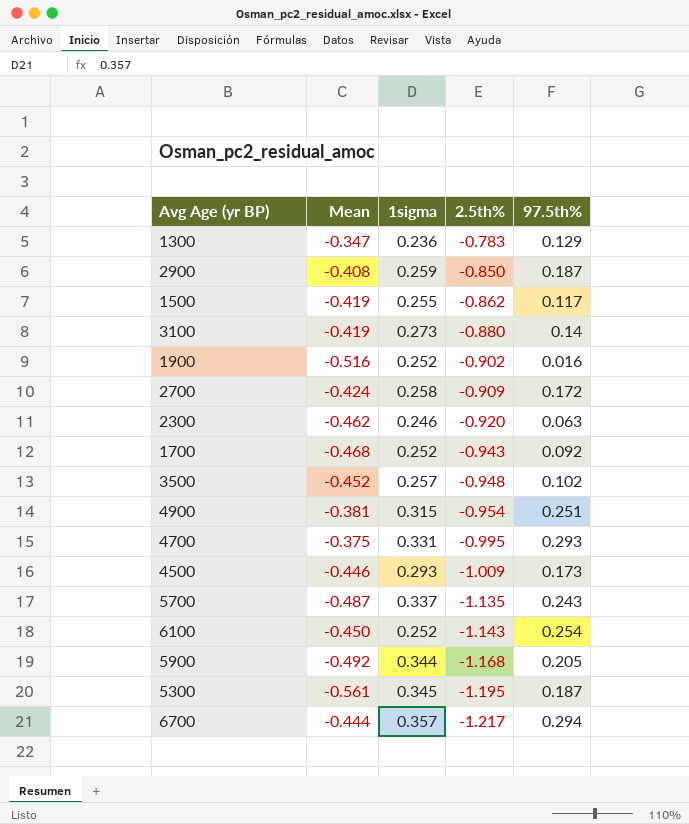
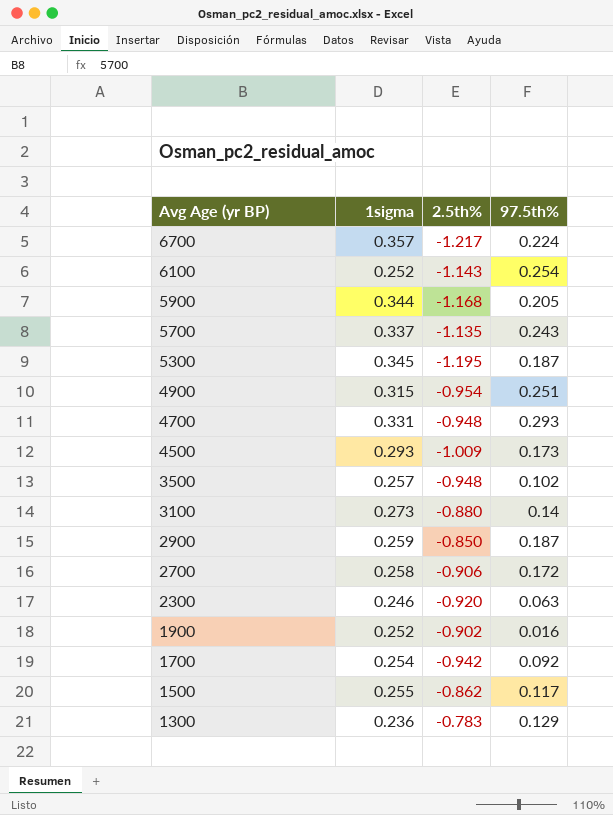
row order: 2.5th% descending -> Avg Age (yr BP) descending
column Mean | position: 2 -> none
6700 | 97.5th%: 0.294 -> 0.224
4700 | 2.5th%: -0.995 -> -0.948
2700 | 2.5th%: -0.909 -> -0.906
1700 | 1sigma: 0.252 -> 0.254
1700 | 2.5th%: -0.943 -> -0.942

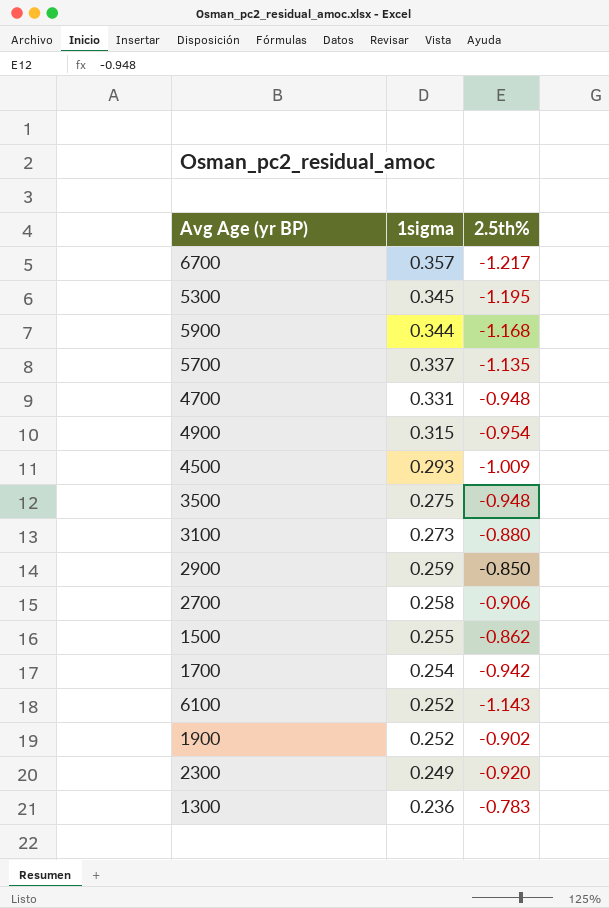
row order: Avg Age (yr BP) descending -> 1sigma descending
column 97.5th% | position: 4 -> none
3500 | 1sigma: 0.257 -> 0.275
2300 | 1sigma: 0.246 -> 0.249

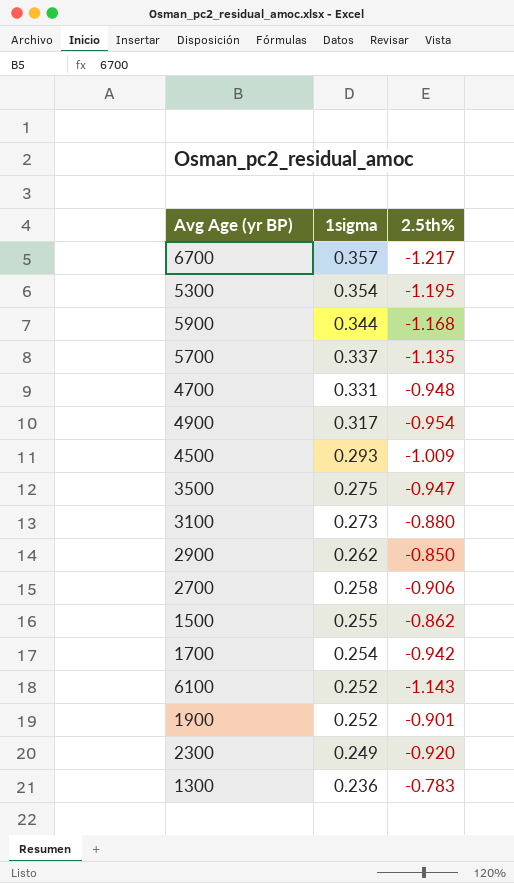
5300 | 1sigma: 0.345 -> 0.354
4900 | 1sigma: 0.315 -> 0.317
3500 | 2.5th%: -0.948 -> -0.947
2900 | 1sigma: 0.259 -> 0.262
1900 | 2.5th%: -0.902 -> -0.901

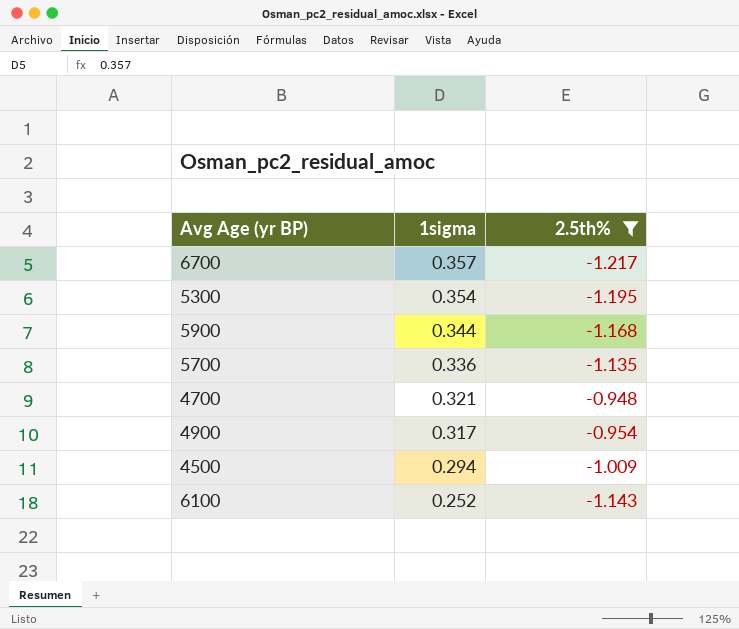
filter: none -> 2.5th% <= -0.948
5700 | 1sigma: 0.337 -> 0.336
4700 | 1sigma: 0.331 -> 0.321
4500 | 1sigma: 0.293 -> 0.294

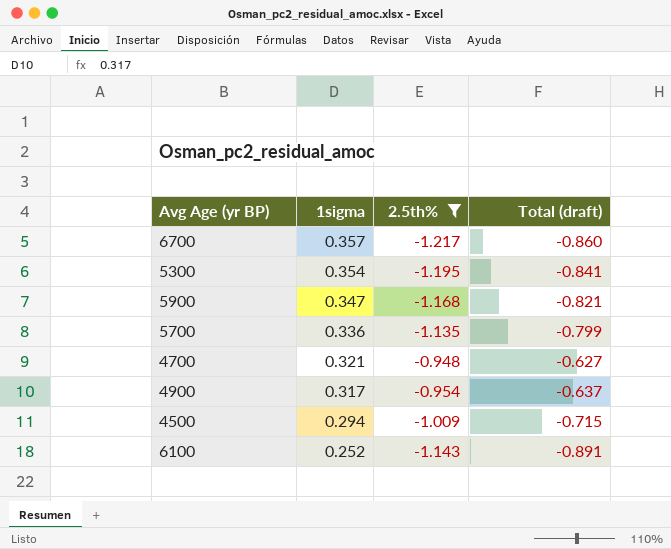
column Total (draft) | formula: none -> [1sigma] + [2.5th%]
5900 | 1sigma: 0.344 -> 0.347

